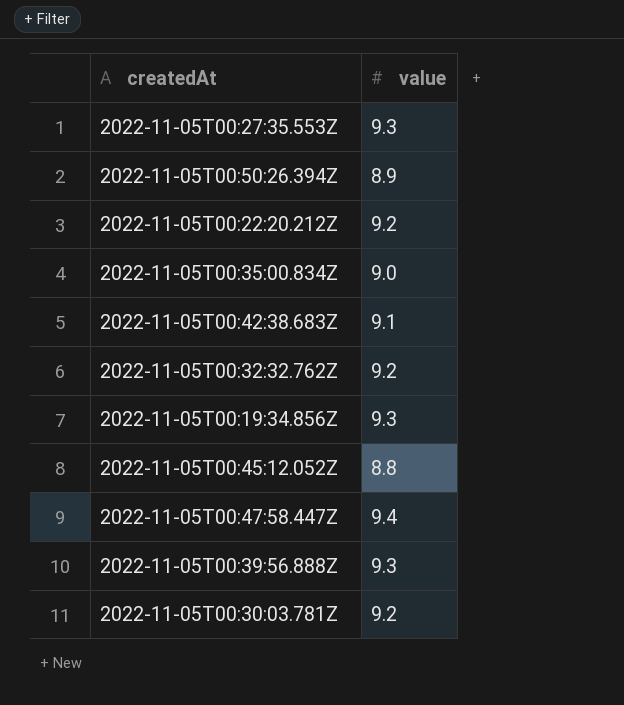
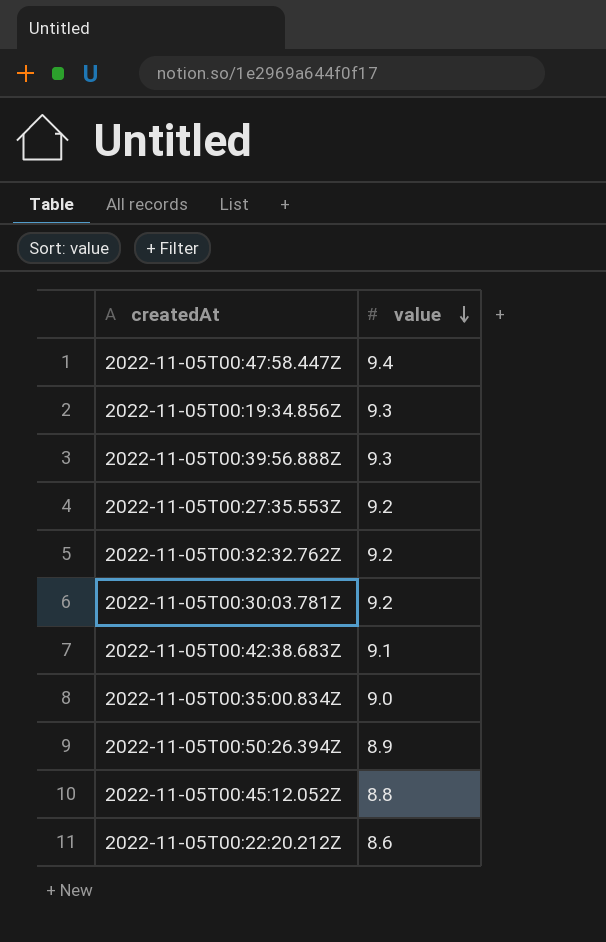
row order: none -> value descending
2022-11-05T00:27:35.553Z | value: 9.3 -> 9.2
2022-11-05T00:22:20.212Z | value: 9.2 -> 8.6

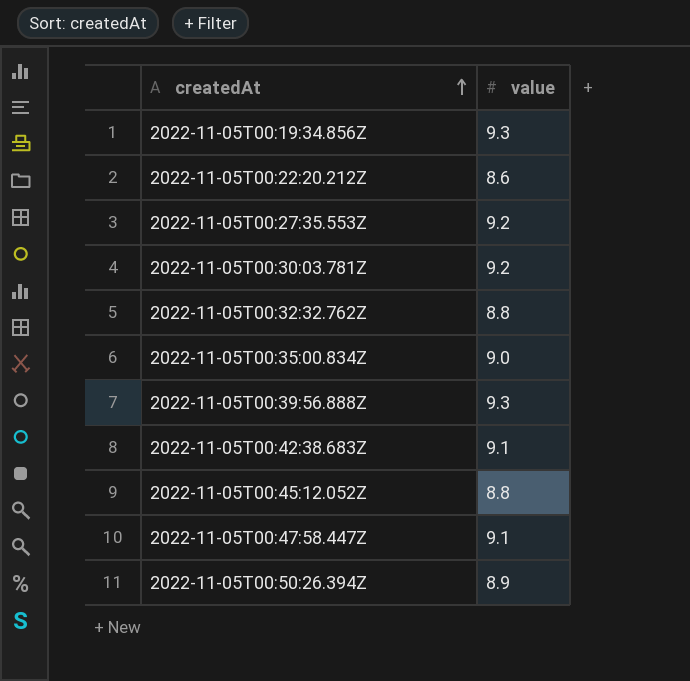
row order: value descending -> createdAt ascending
2022-11-05T00:32:32.762Z | value: 9.2 -> 8.8
2022-11-05T00:47:58.447Z | value: 9.4 -> 9.1

